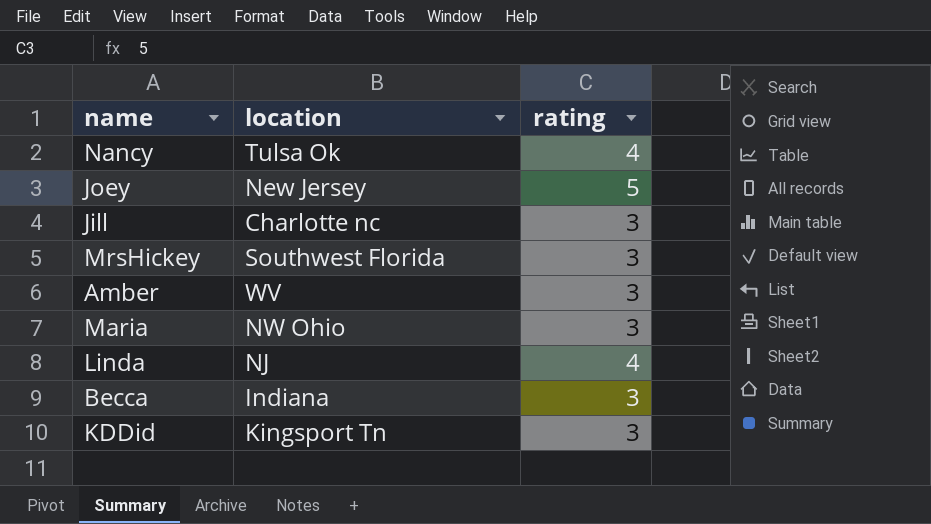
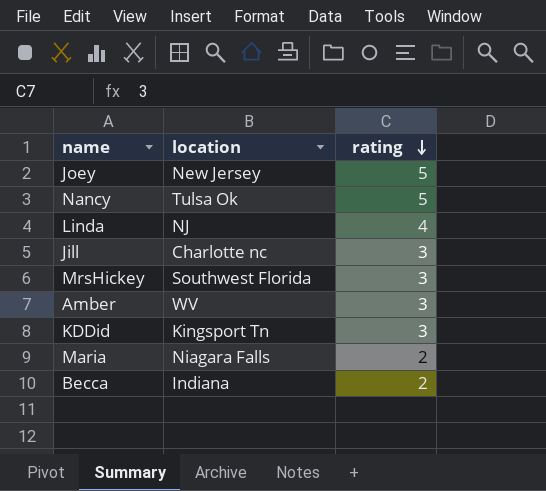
row order: none -> rating descending
Nancy | rating: 4 -> 5
Maria | location: NW Ohio -> Niagara Falls
Maria | rating: 3 -> 2
Becca | rating: 3 -> 2

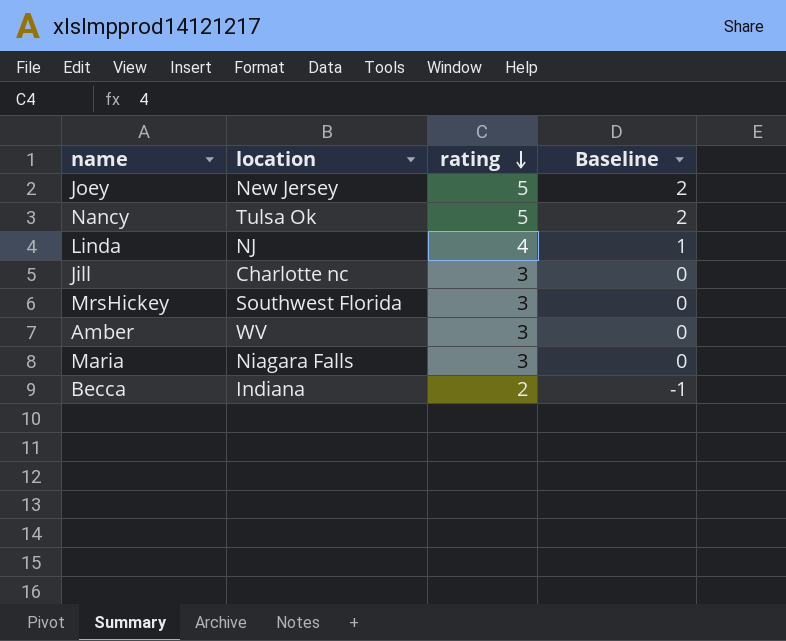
column Baseline | formula: none -> [rating] - 3
row KDDid: Kingsport Tn | 3 -> none
Maria | rating: 2 -> 3

